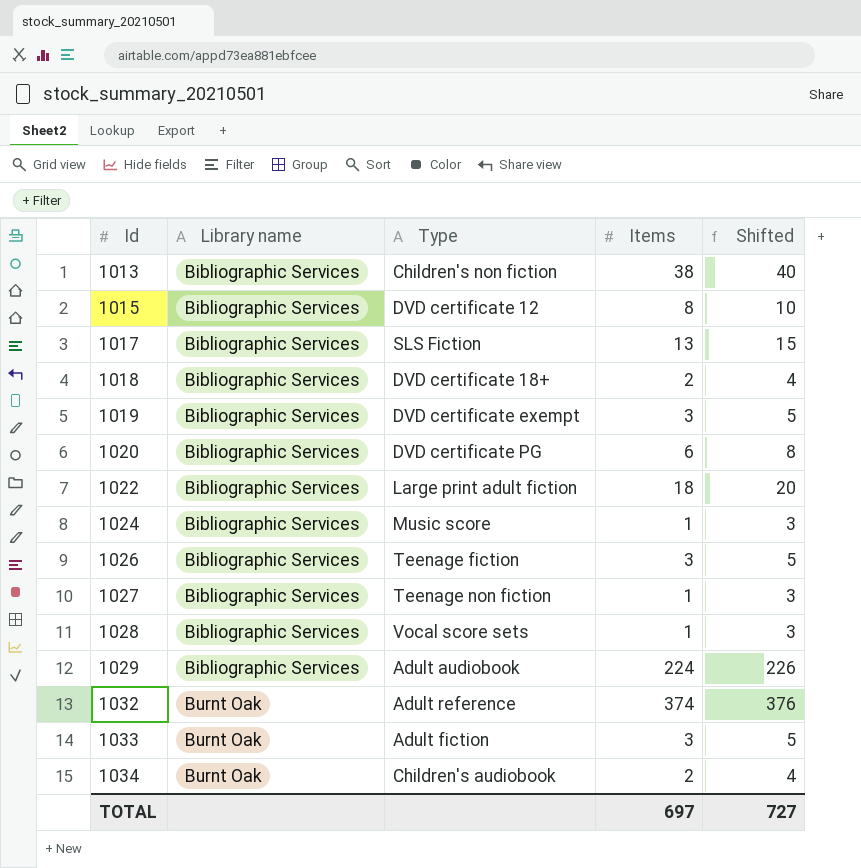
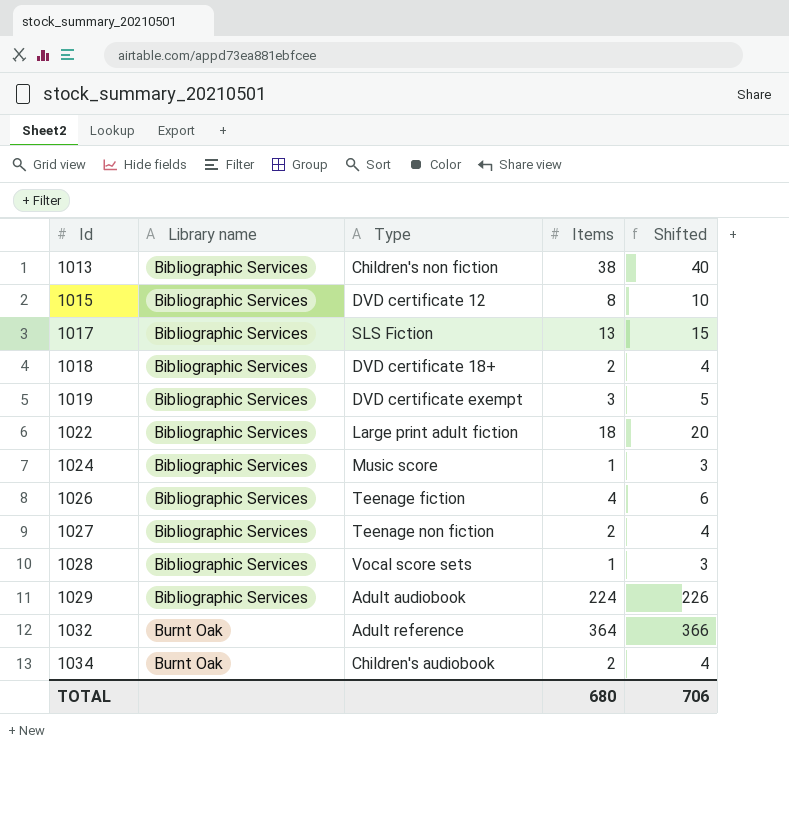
row 1020: Bibliographic Services | DVD certificate PG | 6 | 8 -> none
row 1033: Burnt Oak | Adult fiction | 3 | 5 -> none
1026 | Items: 3 -> 4
1026 | Shifted: 5 -> 6
1027 | Items: 1 -> 2
1027 | Shifted: 3 -> 4
1032 | Items: 374 -> 364
1032 | Shifted: 376 -> 366
TOTAL | Items: 697 -> 680
TOTAL | Shifted: 727 -> 706

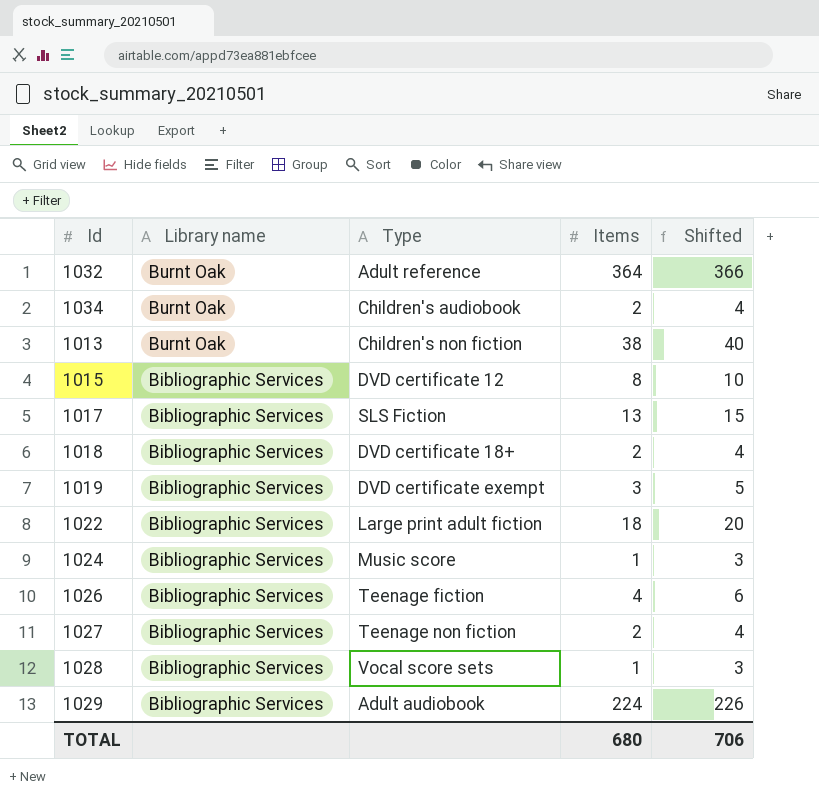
row order: Id ascending -> Library name descending
1013 | Library name: Bibliographic Services -> Burnt Oak

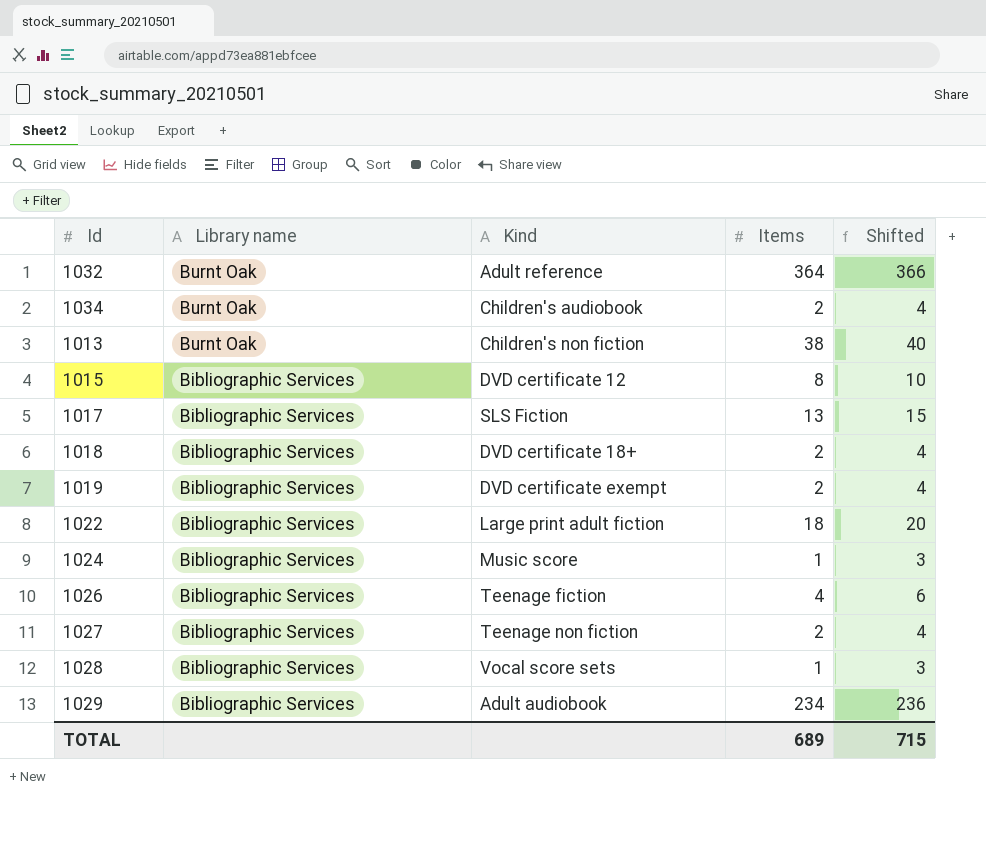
column name: Type -> Kind
1019 | Items: 3 -> 2
1019 | Shifted: 5 -> 4
1029 | Items: 224 -> 234
1029 | Shifted: 226 -> 236
TOTAL | Items: 680 -> 689
TOTAL | Shifted: 706 -> 715

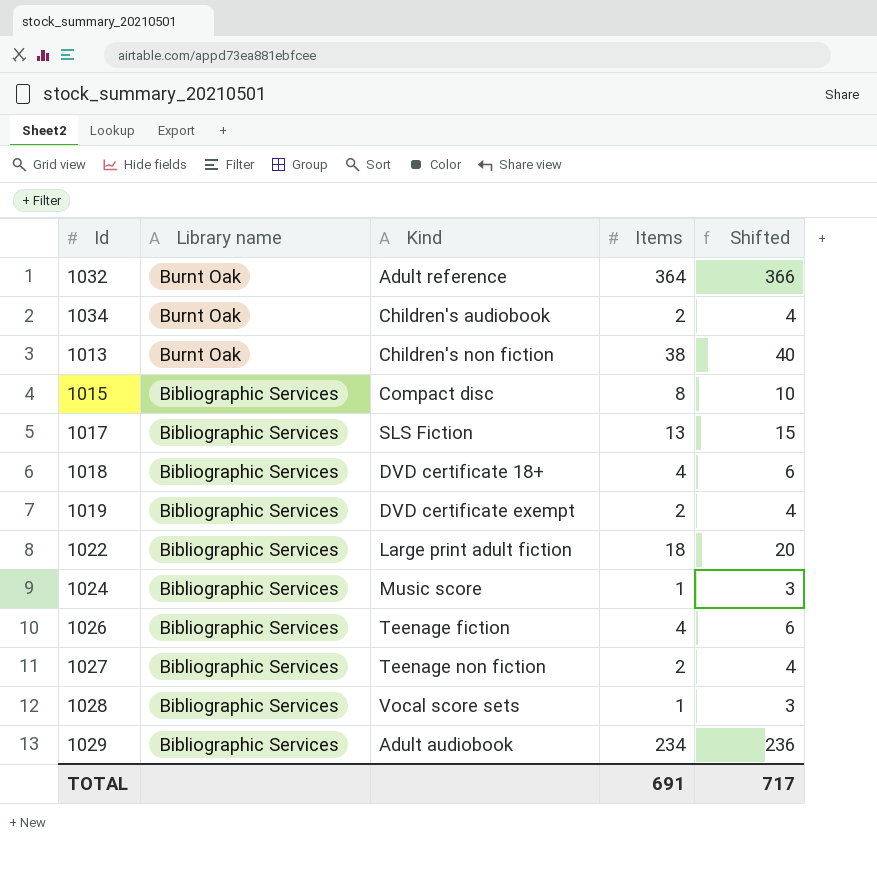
1015 | Kind: DVD certificate 12 -> Compact disc
1018 | Items: 2 -> 4
1018 | Shifted: 4 -> 6
TOTAL | Items: 689 -> 691
TOTAL | Shifted: 715 -> 717

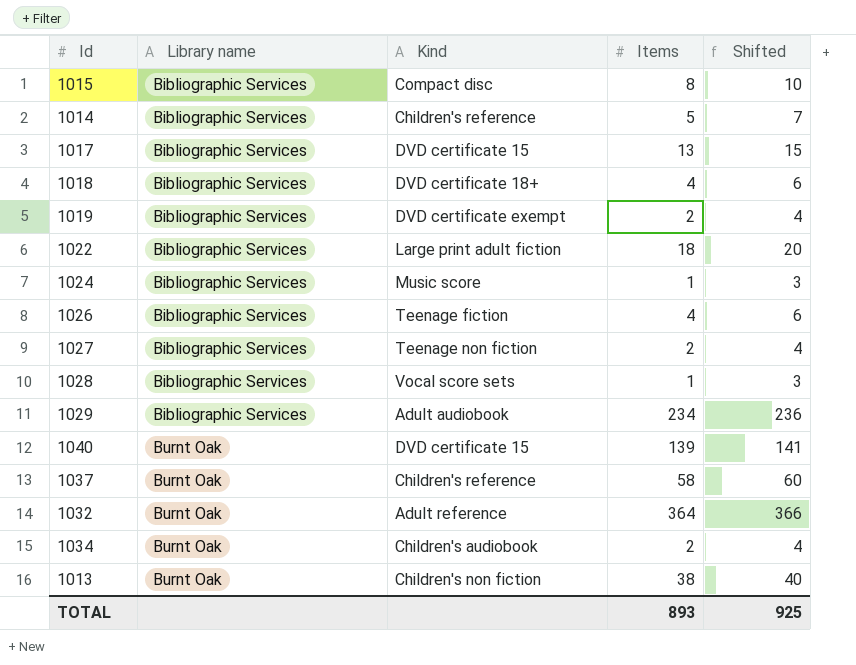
row order: Library name descending -> Library name ascending
row 1014: none -> Bibliographic Services | Children's reference | 5 | 7
1017 | Kind: SLS Fiction -> DVD certificate 15
row 1040: none -> Burnt Oak | DVD certificate 15 | 139 | 141
row 1037: none -> Burnt Oak | Children's reference | 58 | 60
TOTAL | Items: 691 -> 893
TOTAL | Shifted: 717 -> 925

